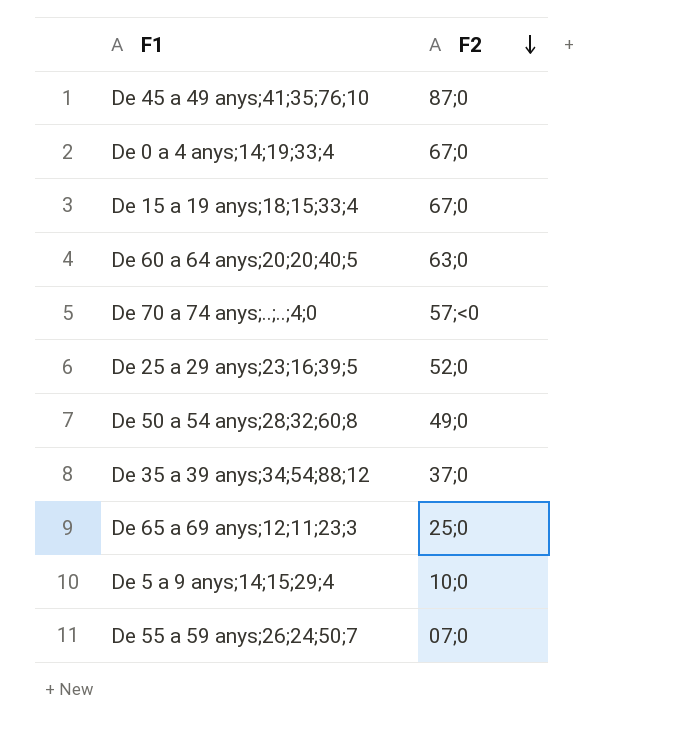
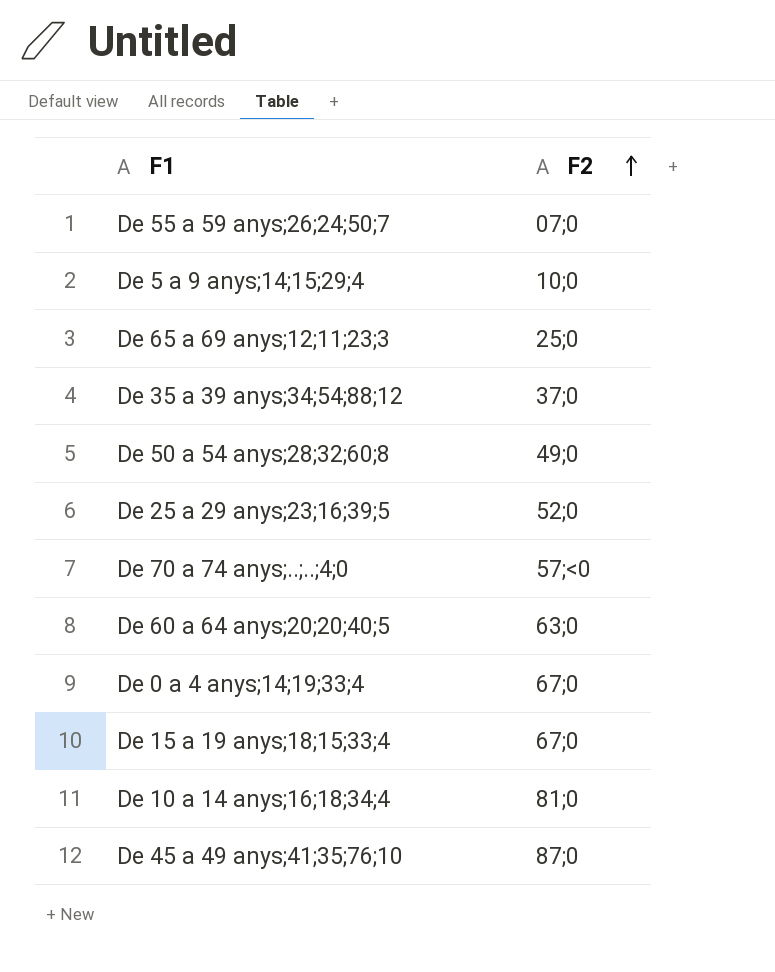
row order: F2 descending -> F2 ascending
row De 10 a 14 anys;16;18;34;4: none -> 81;0

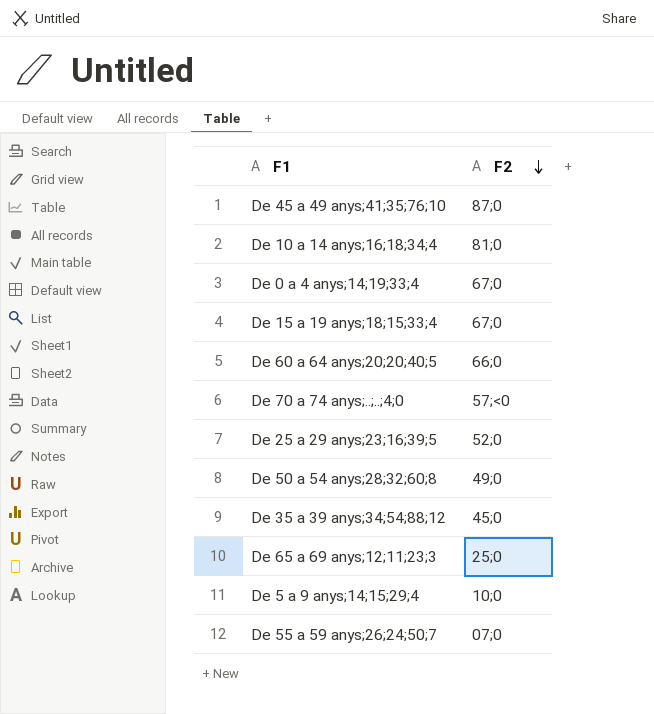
row order: F2 ascending -> F2 descending
De 60 a 64 anys;20;20;40;5 | F2: 63;0 -> 66;0
De 35 a 39 anys;34;54;88;12 | F2: 37;0 -> 45;0

